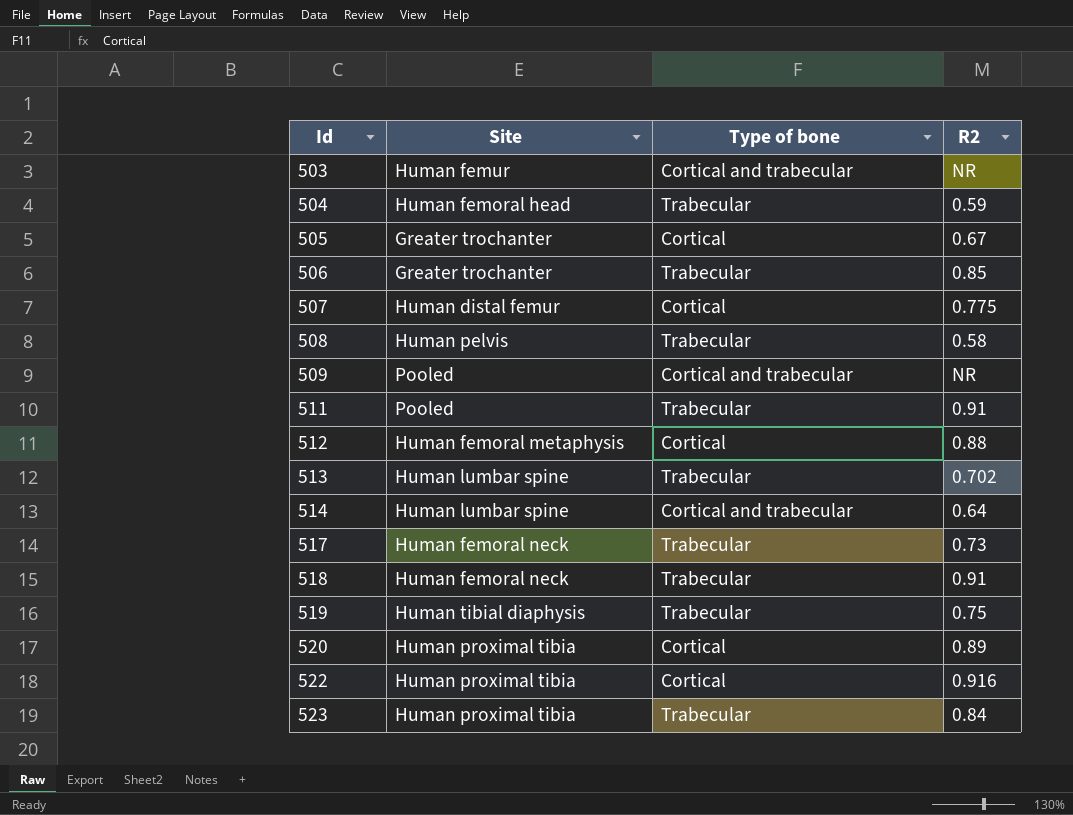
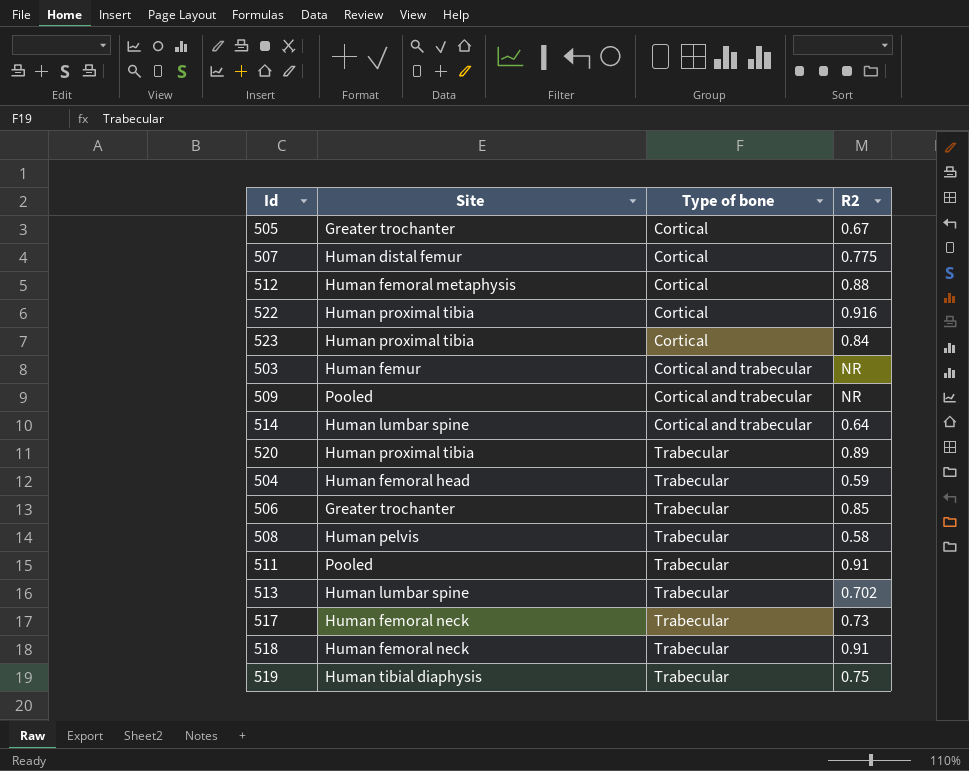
row order: Id ascending -> Type of bone ascending
523 | Type of bone: Trabecular -> Cortical
520 | Type of bone: Cortical -> Trabecular

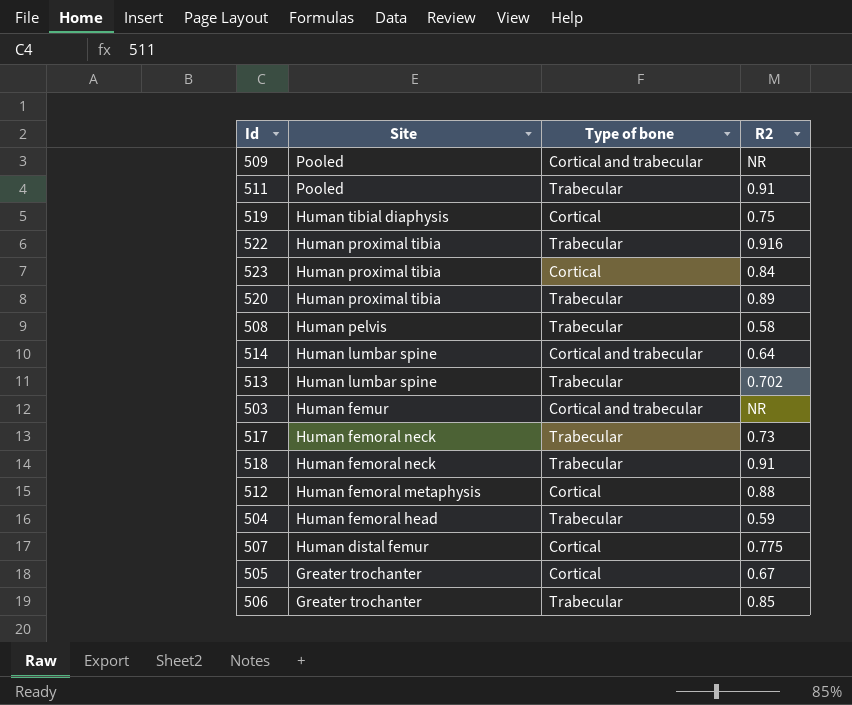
row order: Type of bone ascending -> Site descending
519 | Type of bone: Trabecular -> Cortical
522 | Type of bone: Cortical -> Trabecular

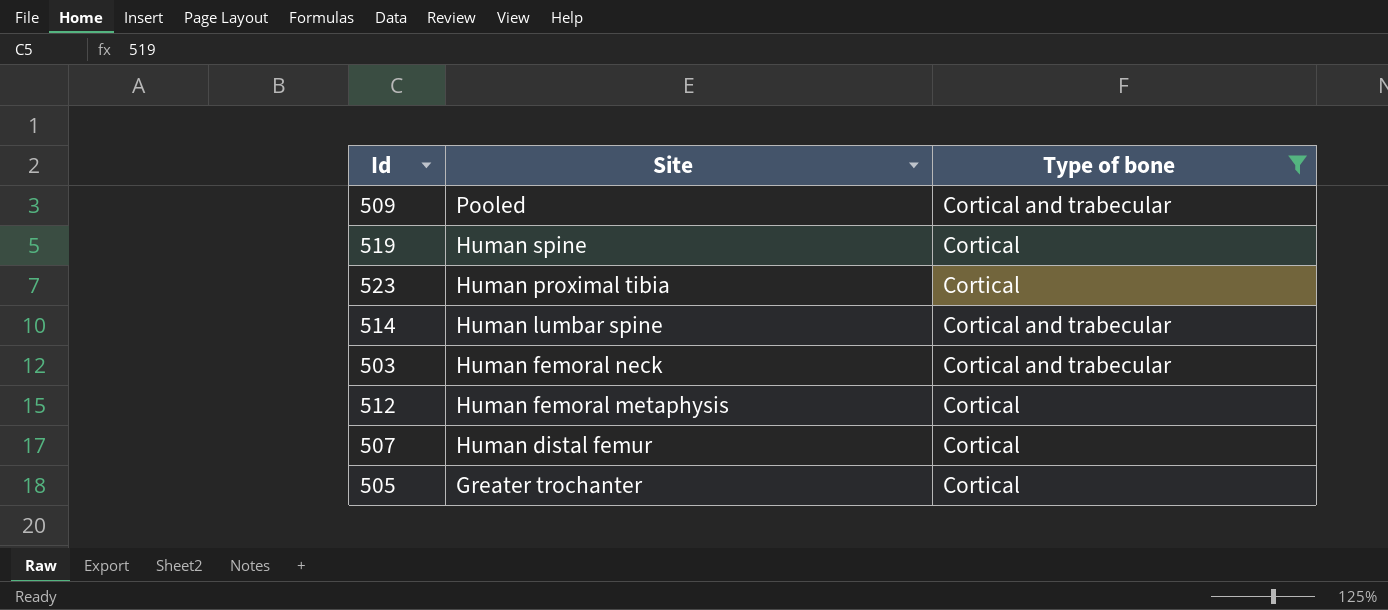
filter: none -> Type of bone != Trabecular
column R2 | position: 4 -> none
519 | Site: Human tibial diaphysis -> Human spine
503 | Site: Human femur -> Human femoral neck

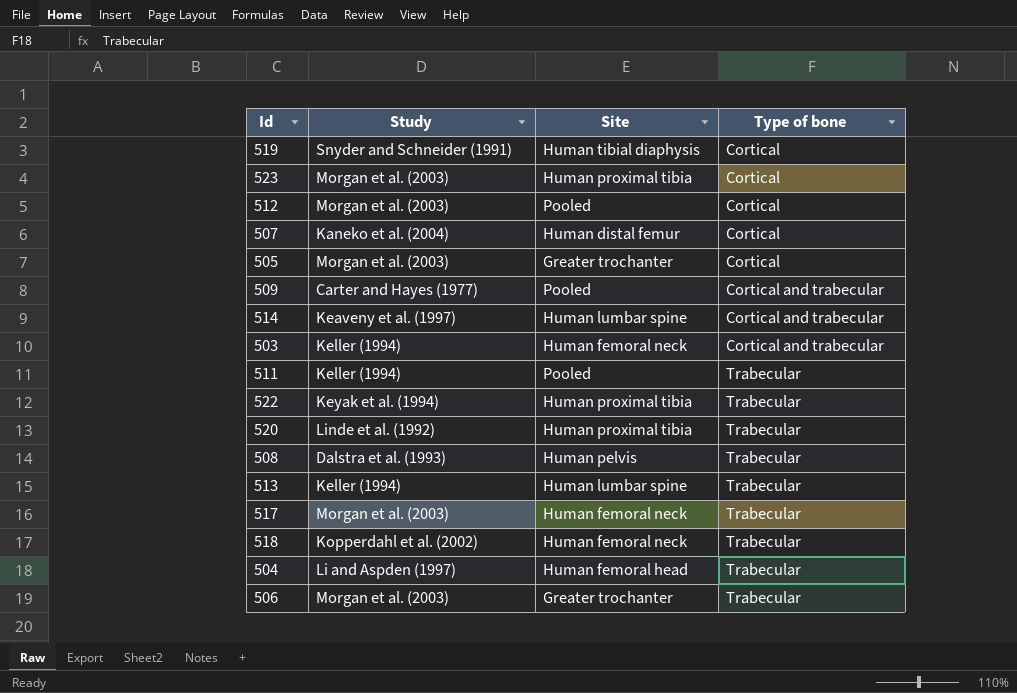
filter: Type of bone != Trabecular -> none
row order: Site descending -> Type of bone ascending
column Study | position: none -> 2
519 | Site: Human spine -> Human tibial diaphysis
512 | Site: Human femoral metaphysis -> Pooled

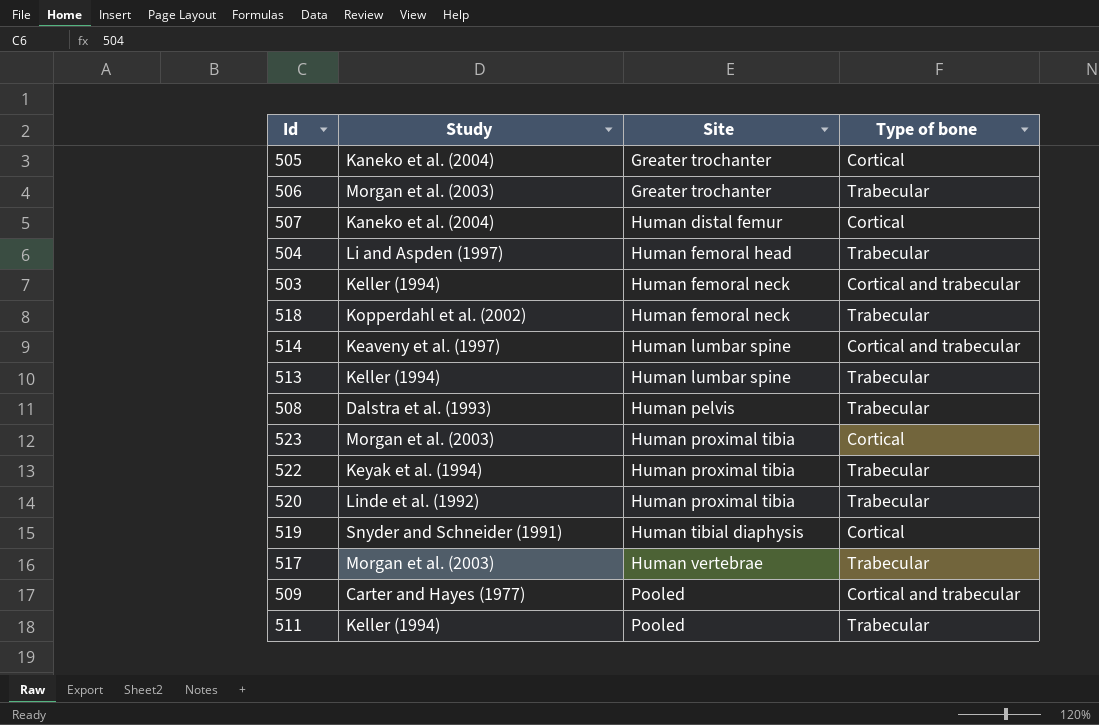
row order: Type of bone ascending -> Site ascending
row 512: Morgan et al. (2003) | Pooled | Cortical -> none
505 | Study: Morgan et al. (2003) -> Kaneko et al. (2004)
517 | Site: Human femoral neck -> Human vertebrae

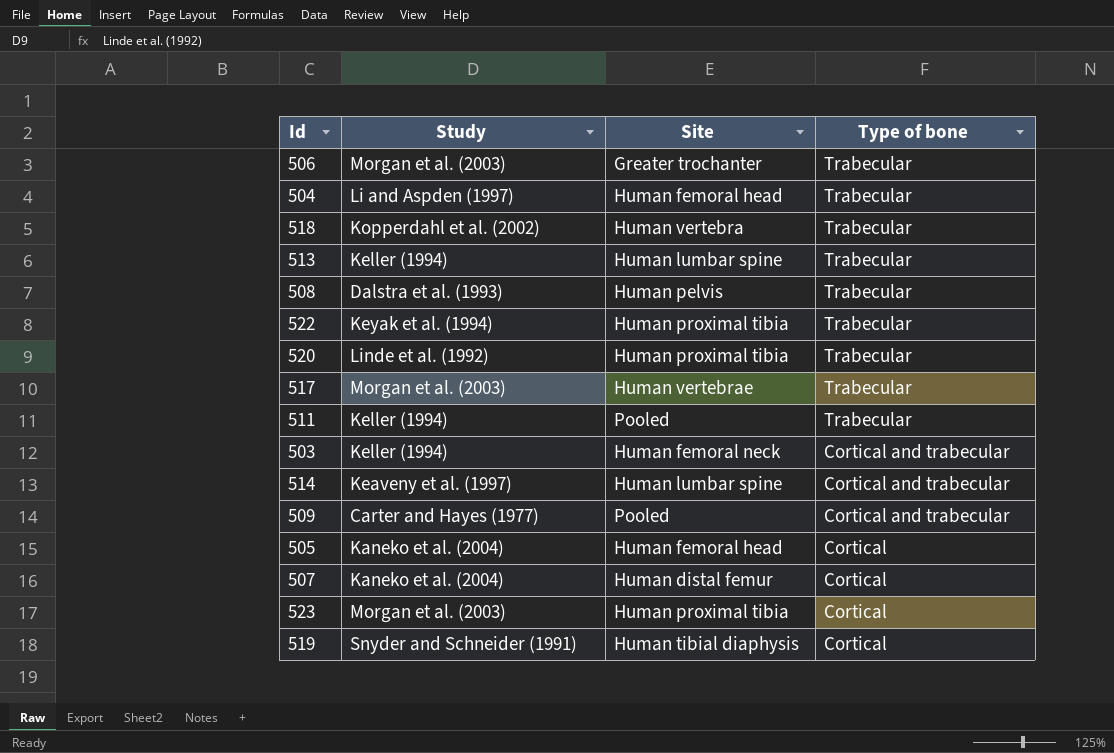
row order: Site ascending -> Type of bone descending
518 | Site: Human femoral neck -> Human vertebra
505 | Site: Greater trochanter -> Human femoral head

